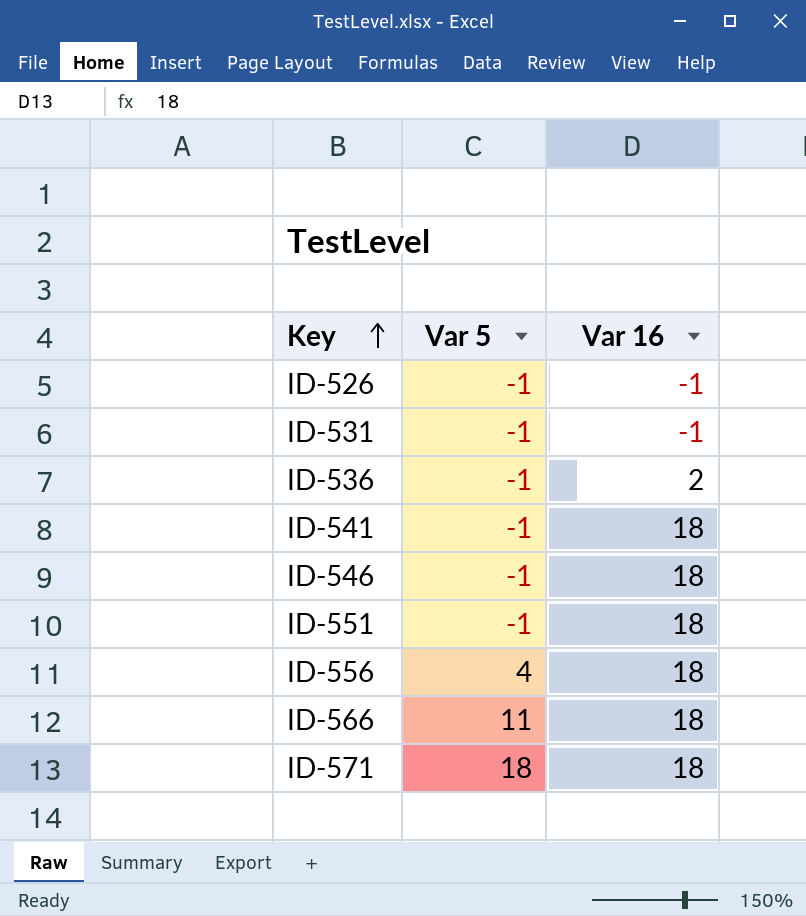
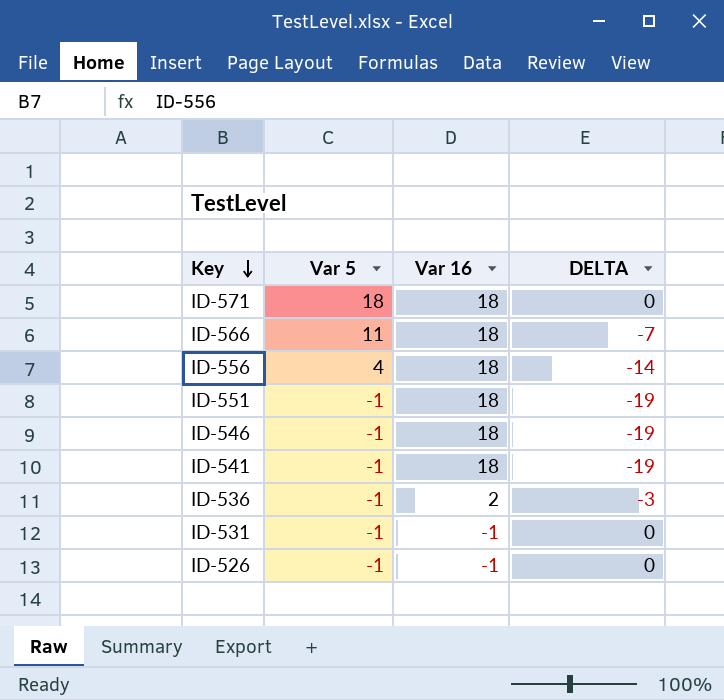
row order: Key ascending -> Key descending
column DELTA | formula: none -> [Var 5] - [Var 16]

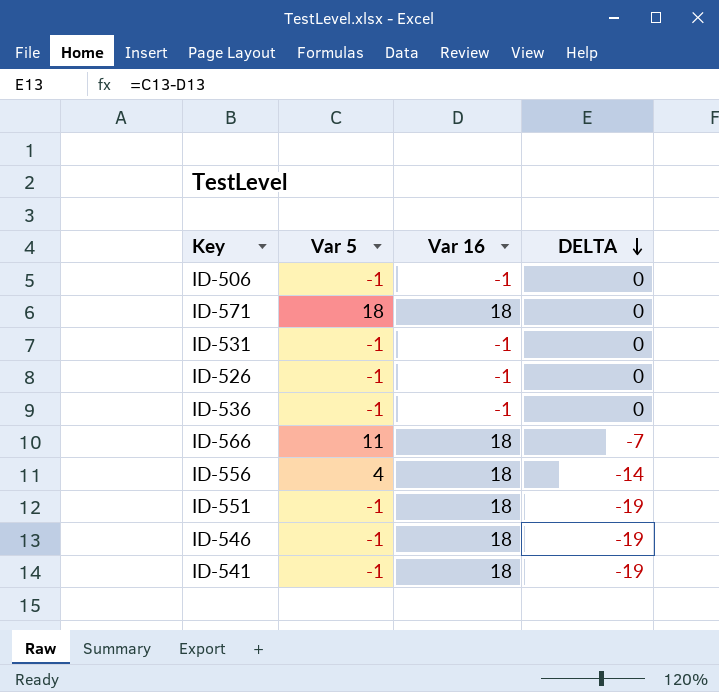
row order: Key descending -> DELTA descending
row ID-506: none -> -1 | -1 | 0
ID-536 | Var 16: 2 -> -1
ID-536 | DELTA: -3 -> 0

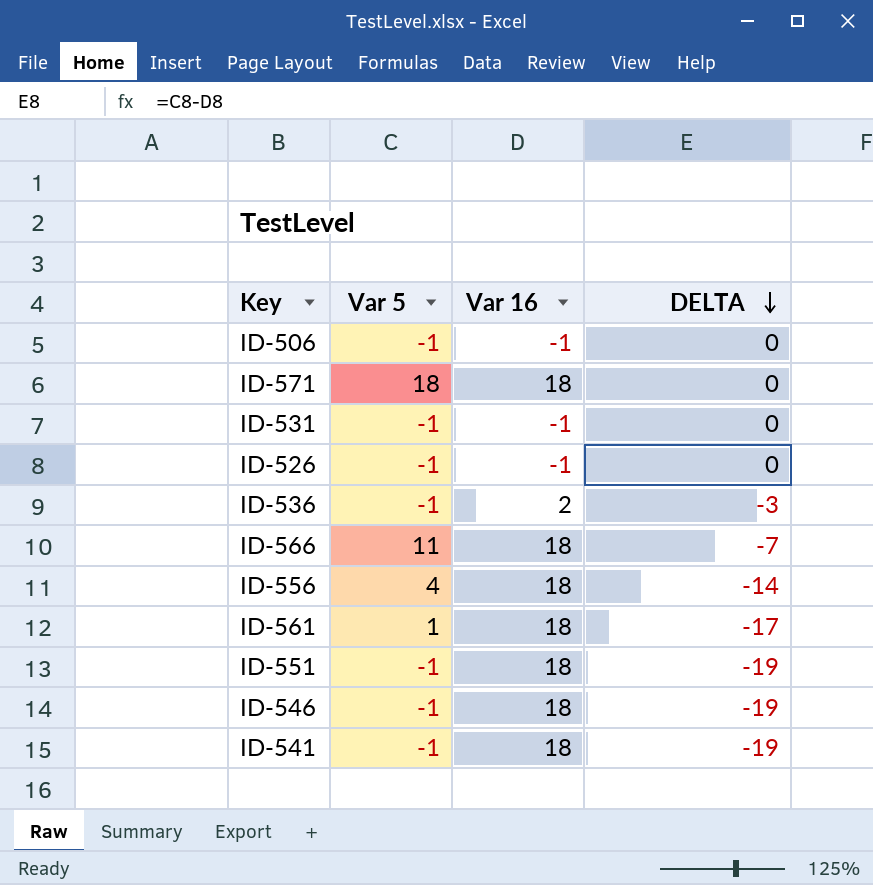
ID-536 | Var 16: -1 -> 2
ID-536 | DELTA: 0 -> -3
row ID-561: none -> 1 | 18 | -17

